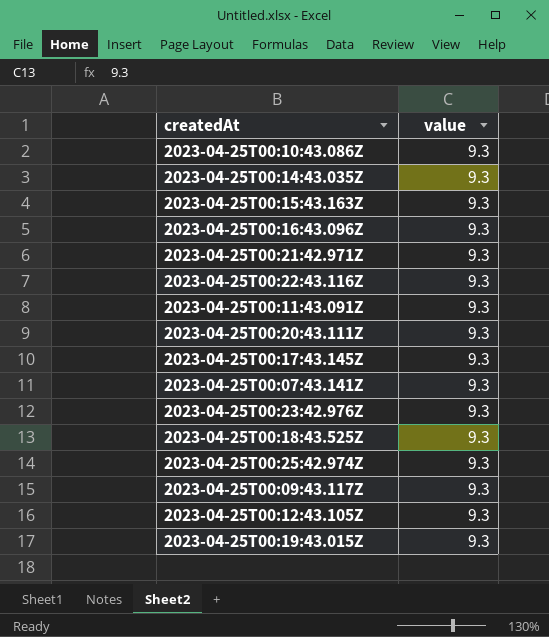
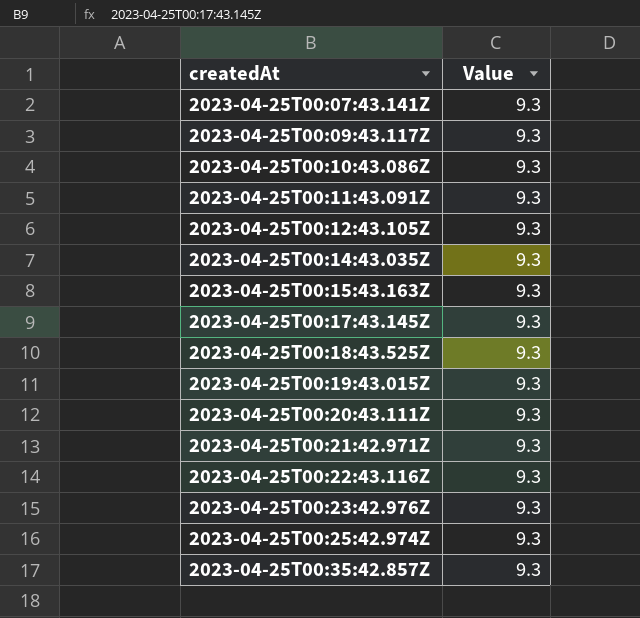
row order: none -> createdAt ascending
column name: value -> Value
row 2023-04-25T00:16:43.096Z: 9.3 -> none
row 2023-04-25T00:35:42.857Z: none -> 9.3

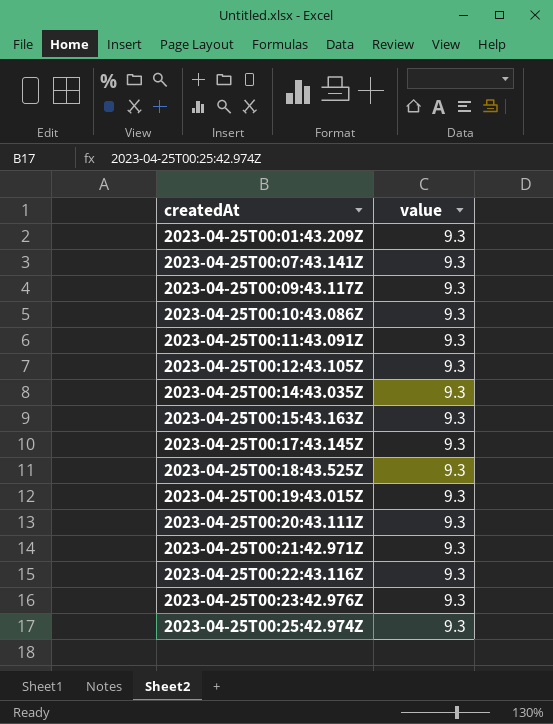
column name: Value -> value
row 2023-04-25T00:35:42.857Z: 9.3 -> none
row 2023-04-25T00:01:43.209Z: none -> 9.3

